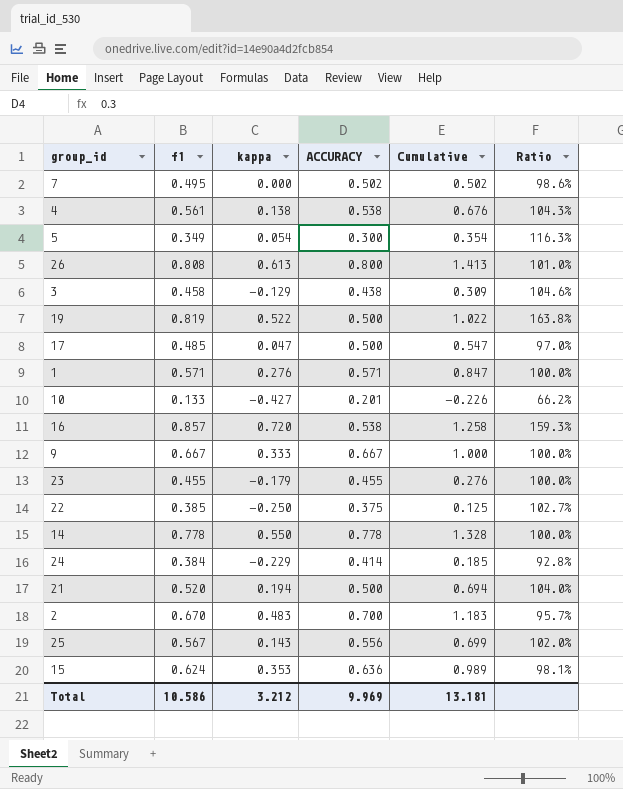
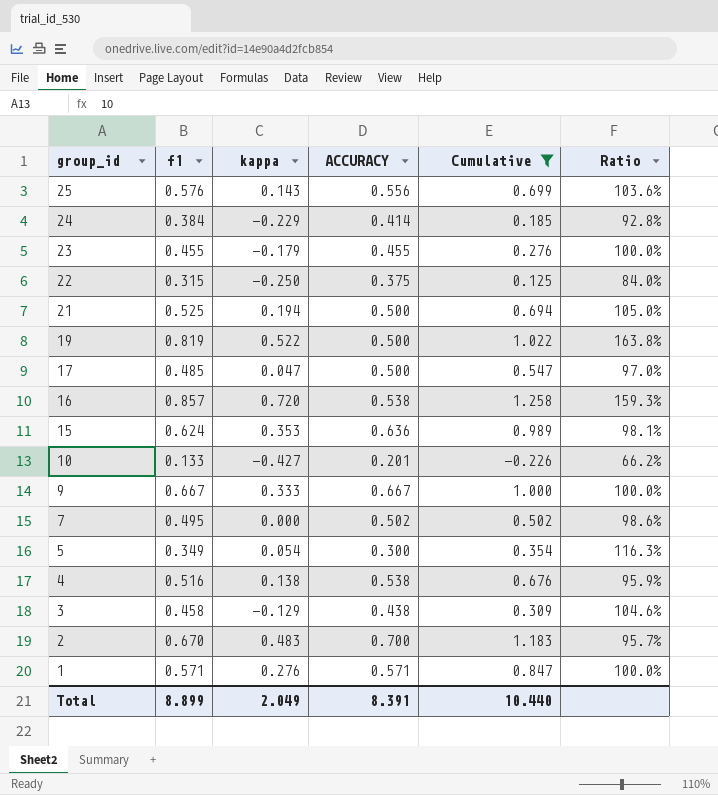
filter: none -> Cumulative <= 1.258
row order: none -> group_id descending
25 | f1: 0.567 -> 0.576
25 | Ratio: 102.0% -> 103.6%
22 | f1: 0.385 -> 0.315
22 | Ratio: 102.7% -> 84.0%
21 | f1: 0.520 -> 0.525
21 | Ratio: 104.0% -> 105.0%
4 | f1: 0.561 -> 0.516
4 | Ratio: 104.3% -> 95.9%
Total | f1: 10.586 -> 8.899
Total | kappa: 3.212 -> 2.049
Total | ACCURACY: 9.969 -> 8.391
Total | Cumulative: 13.181 -> 10.440

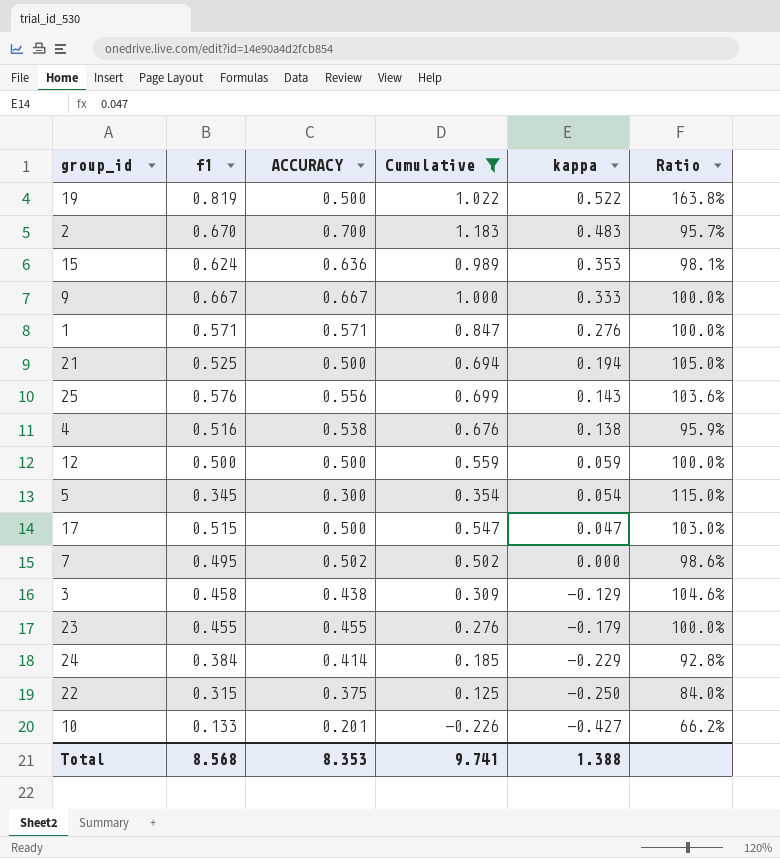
row order: group_id descending -> kappa descending
column kappa | position: 3 -> 5
row 16: 0.857 | 0.720 | 0.538 | 1.258 | 159.3% -> none
row 12: none -> 0.500 | 0.500 | 0.559 | 0.059 | 100.0%
5 | f1: 0.349 -> 0.345
5 | Ratio: 116.3% -> 115.0%
17 | f1: 0.485 -> 0.515
17 | Ratio: 97.0% -> 103.0%
Total | f1: 8.899 -> 8.568
Total | ACCURACY: 8.391 -> 8.353
Total | Cumulative: 10.440 -> 9.741
Total | kappa: 2.049 -> 1.388

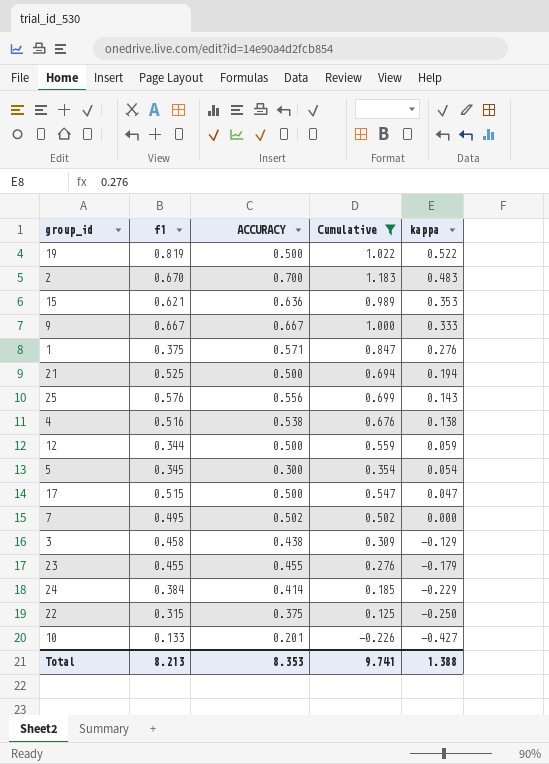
column Ratio | formula: [f1] / [ACCURACY] -> none
15 | f1: 0.624 -> 0.621
1 | f1: 0.571 -> 0.375
12 | f1: 0.500 -> 0.344
Total | f1: 8.568 -> 8.213

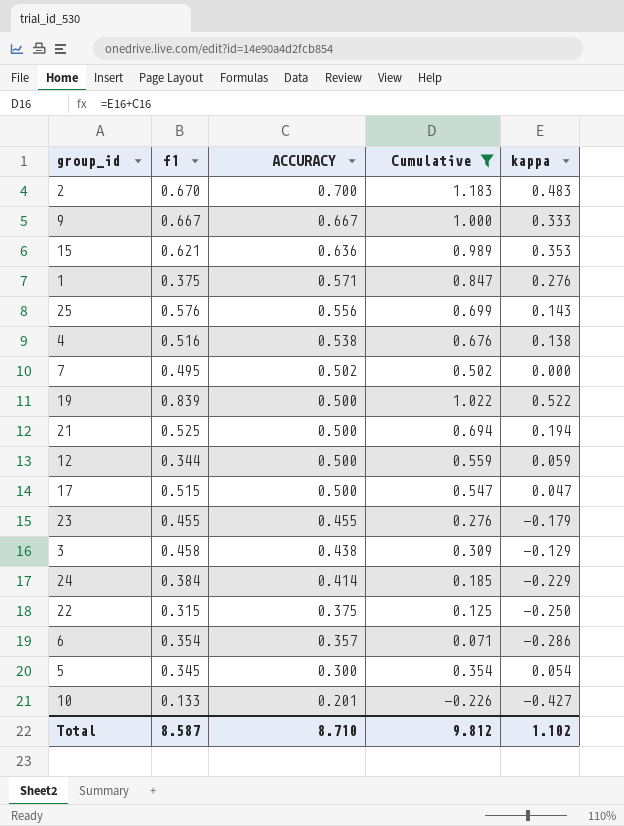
row order: kappa descending -> ACCURACY descending
19 | f1: 0.819 -> 0.839
row 6: none -> 0.354 | 0.357 | 0.071 | -0.286
Total | f1: 8.213 -> 8.587
Total | ACCURACY: 8.353 -> 8.710
Total | Cumulative: 9.741 -> 9.812
Total | kappa: 1.388 -> 1.102

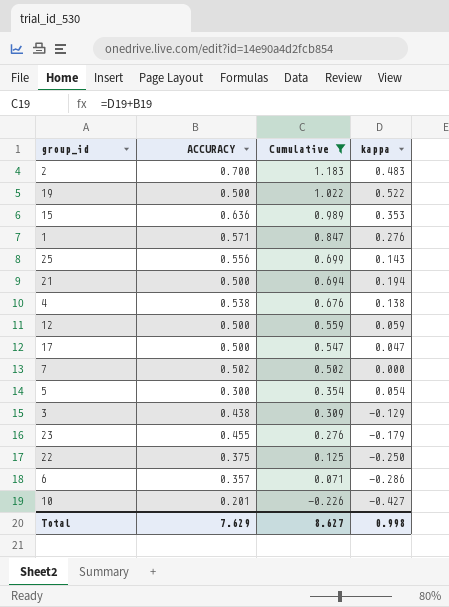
row order: ACCURACY descending -> Cumulative descending
column f1 | position: 2 -> none
row 9: 0.667 | 0.667 | 1.000 | 0.333 -> none
row 24: 0.384 | 0.414 | 0.185 | -0.229 -> none
Total | ACCURACY: 8.710 -> 7.629
Total | Cumulative: 9.812 -> 8.627
Total | kappa: 1.102 -> 0.998

